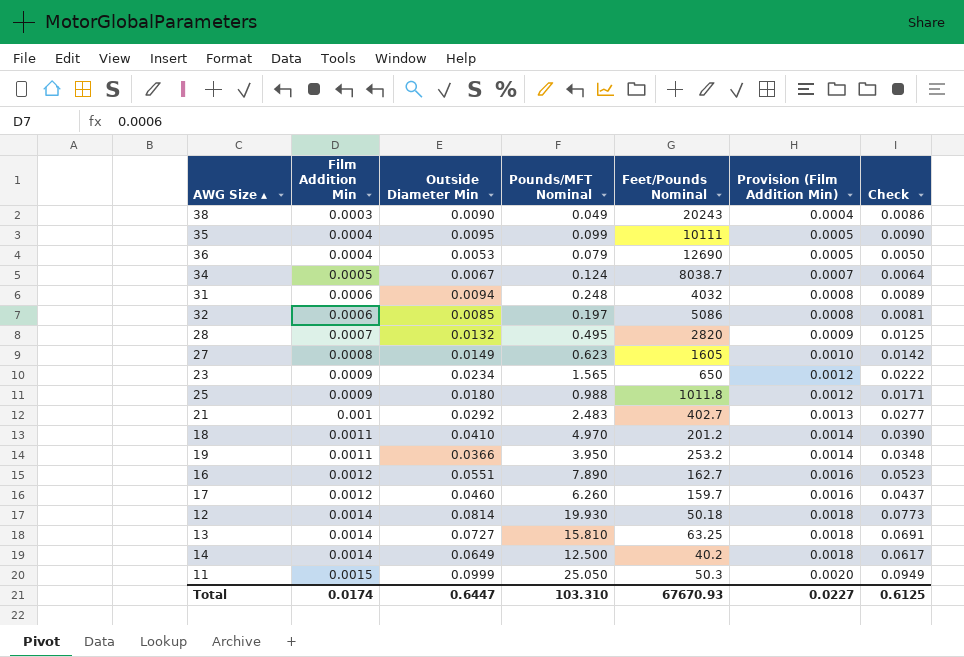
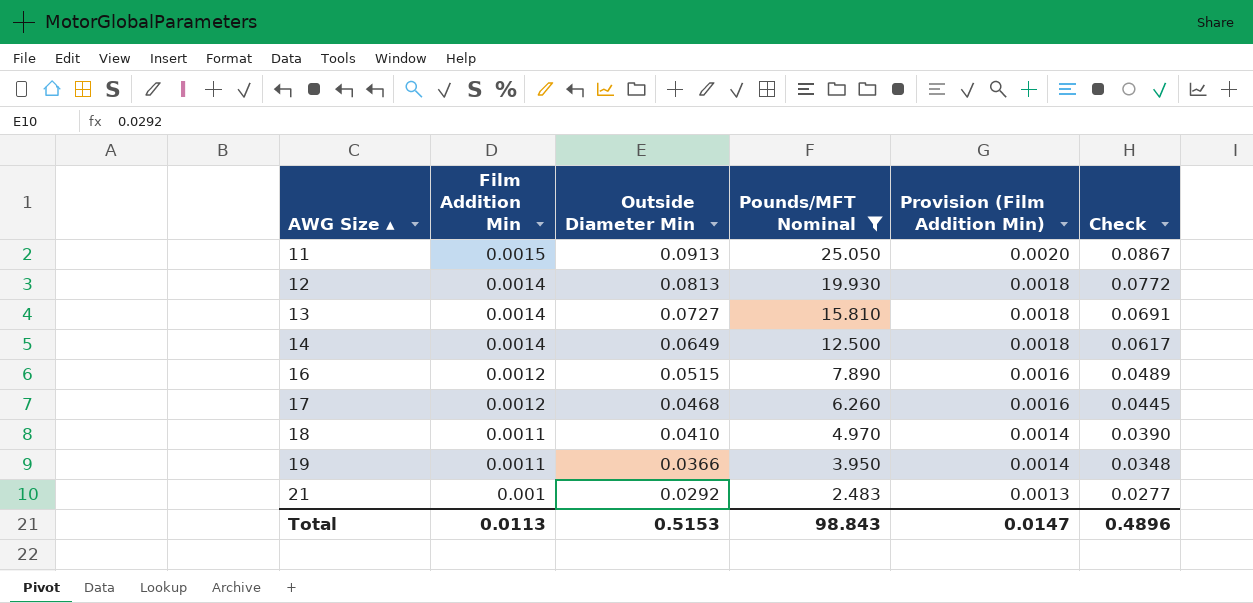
filter: none -> Pounds/MFT Nominal >= 2.483
row order: Film Addition Min ascending -> AWG Size ▴ ascending
column Feet/Pounds Nominal | position: 5 -> none
11 | Outside Diameter Min: 0.0999 -> 0.0913
11 | Check: 0.0949 -> 0.0867
12 | Outside Diameter Min: 0.0814 -> 0.0813
12 | Check: 0.0773 -> 0.0772
16 | Outside Diameter Min: 0.0551 -> 0.0515
16 | Check: 0.0523 -> 0.0489
17 | Outside Diameter Min: 0.0460 -> 0.0468
17 | Check: 0.0437 -> 0.0445
Total | Film Addition Min: 0.0174 -> 0.0113
Total | Outside Diameter Min: 0.6447 -> 0.5153
Total | Pounds/MFT Nominal: 103.310 -> 98.843
Total | Provision (Film Addition Min): 0.0227 -> 0.0147
Total | Check: 0.6125 -> 0.4896

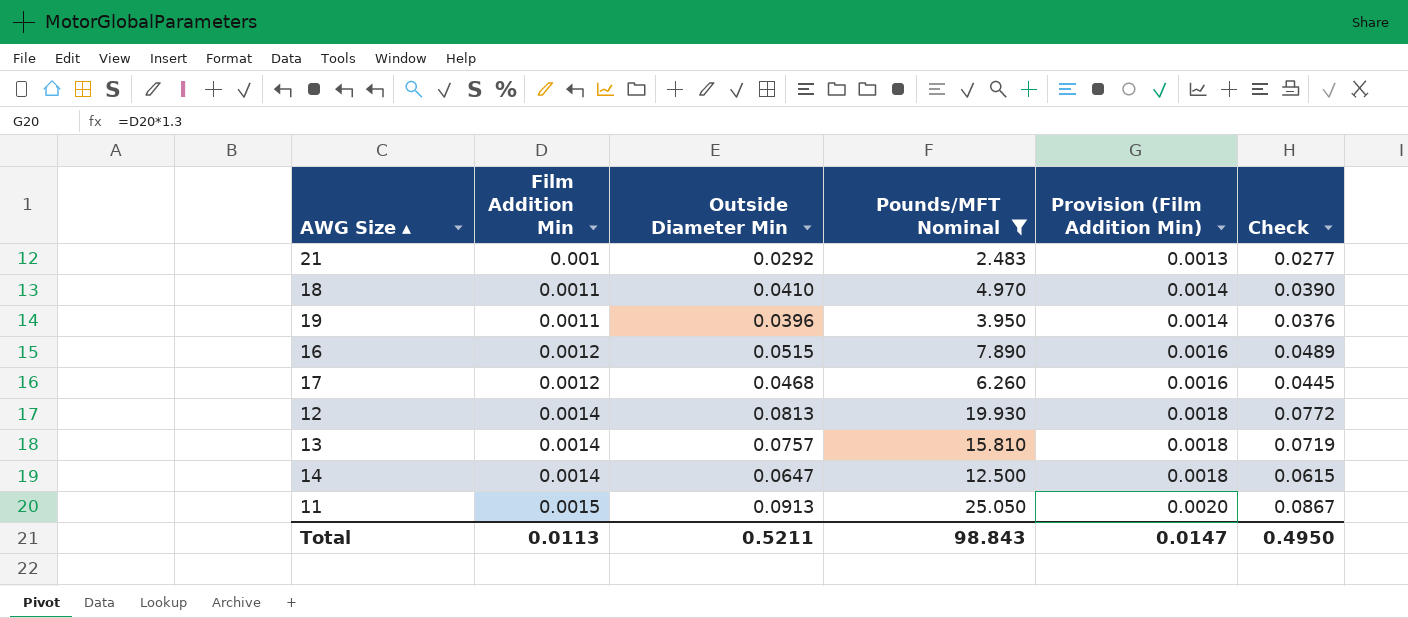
row order: AWG Size ▴ ascending -> Film Addition Min ascending
19 | Outside Diameter Min: 0.0366 -> 0.0396
19 | Check: 0.0348 -> 0.0376
13 | Outside Diameter Min: 0.0727 -> 0.0757
13 | Check: 0.0691 -> 0.0719
14 | Outside Diameter Min: 0.0649 -> 0.0647
14 | Check: 0.0617 -> 0.0615
Total | Outside Diameter Min: 0.5153 -> 0.5211
Total | Check: 0.4896 -> 0.4950

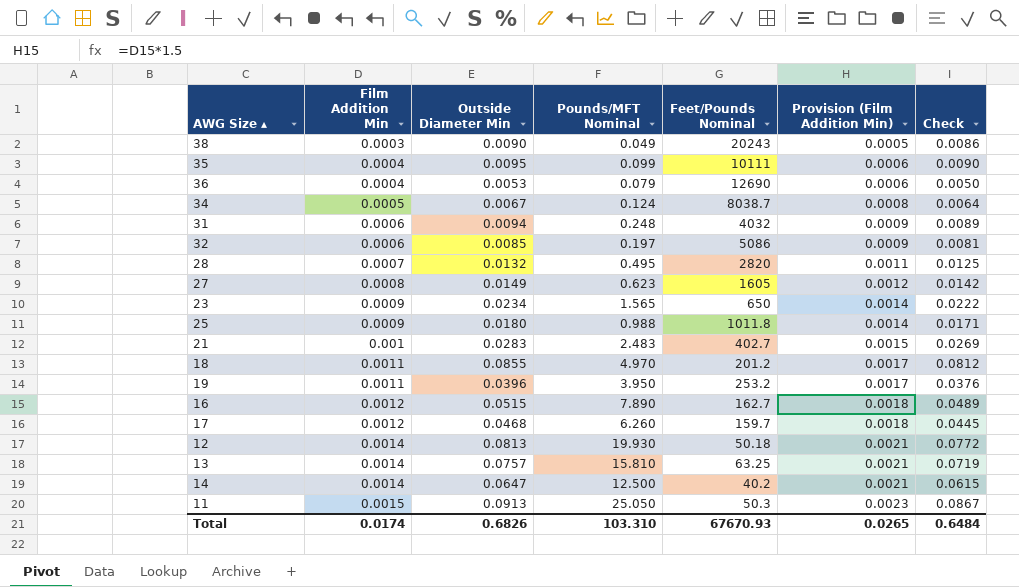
filter: Pounds/MFT Nominal >= 2.483 -> none
column Feet/Pounds Nominal | position: none -> 5
column Provision (Film Addition Min) | formula: [Film Addition Min] * 1.3 -> [Film Addition Min] * 1.5
21 | Outside Diameter Min: 0.0292 -> 0.0283
21 | Check: 0.0277 -> 0.0269
18 | Outside Diameter Min: 0.0410 -> 0.0855
18 | Check: 0.0390 -> 0.0812
Total | Film Addition Min: 0.0113 -> 0.0174
Total | Outside Diameter Min: 0.5211 -> 0.6826
Total | Pounds/MFT Nominal: 98.843 -> 103.310
Total | Provision (Film Addition Min): 0.0147 -> 0.0265
Total | Check: 0.4950 -> 0.6484

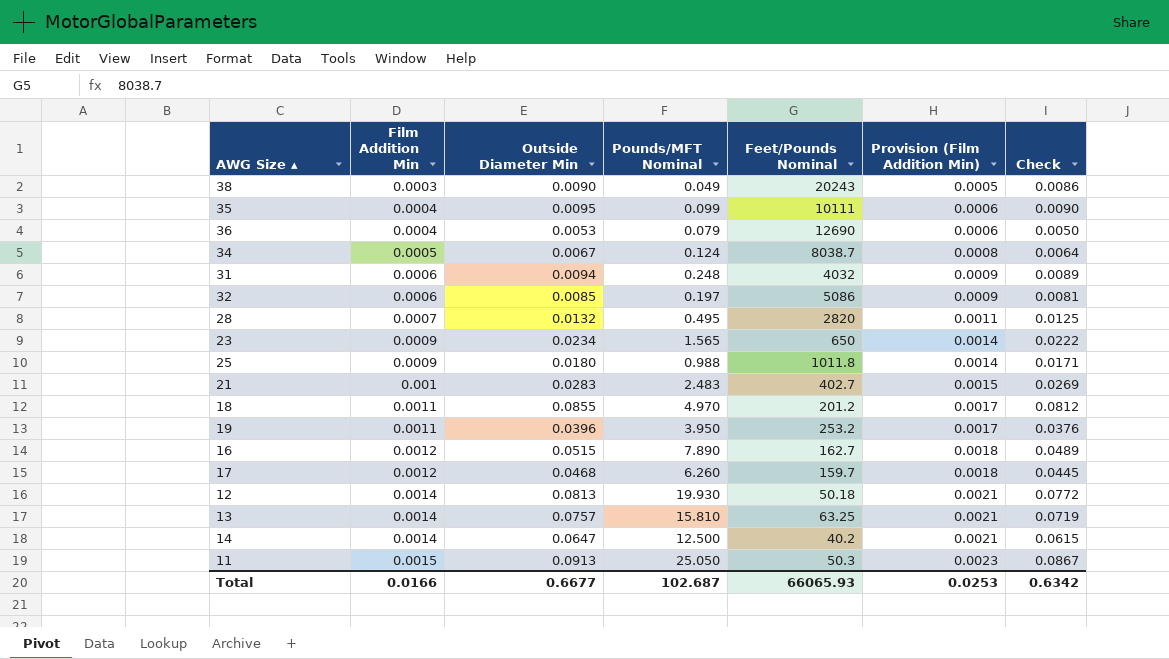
row 27: 0.0008 | 0.0149 | 0.623 | 1605 | 0.0012 | 0.0142 -> none
Total | Film Addition Min: 0.0174 -> 0.0166
Total | Outside Diameter Min: 0.6826 -> 0.6677
Total | Pounds/MFT Nominal: 103.310 -> 102.687
Total | Feet/Pounds Nominal: 67670.93 -> 66065.93
Total | Provision (Film Addition Min): 0.0265 -> 0.0253
Total | Check: 0.6484 -> 0.6342

